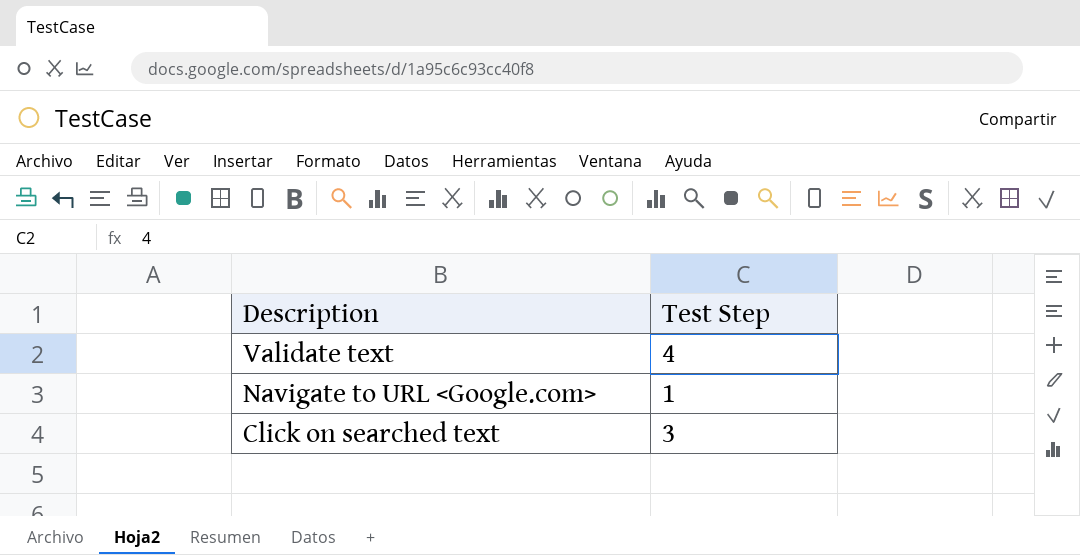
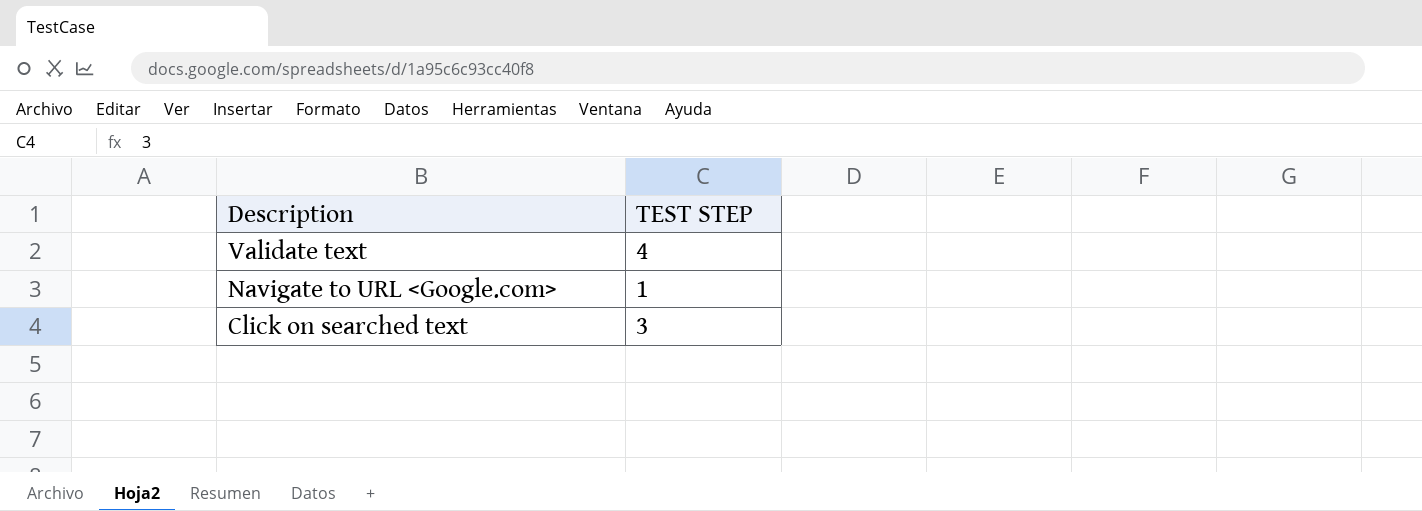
column name: Test Step -> TEST STEP

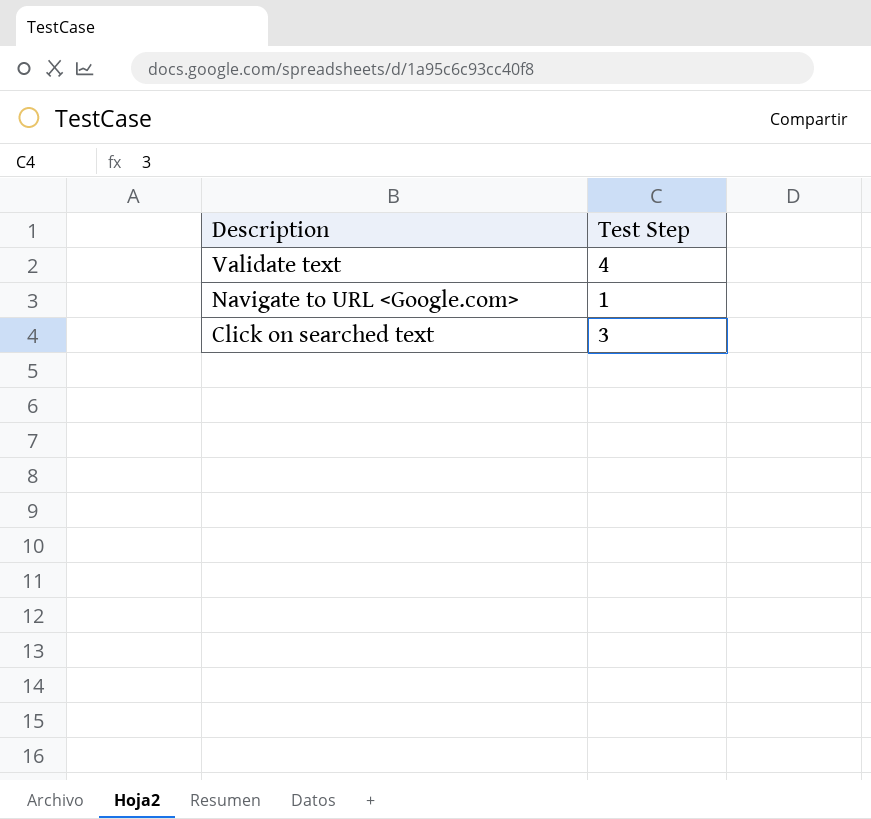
column name: TEST STEP -> Test Step

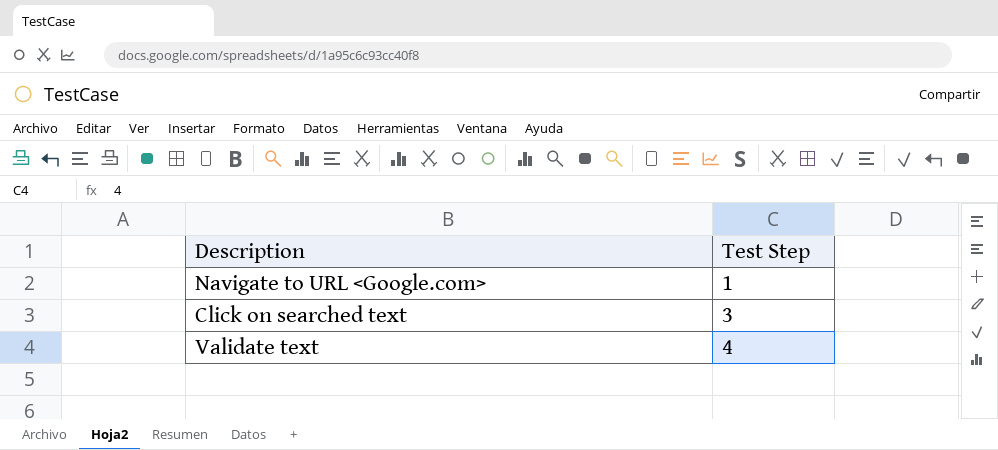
row order: Description descending -> Test Step ascending

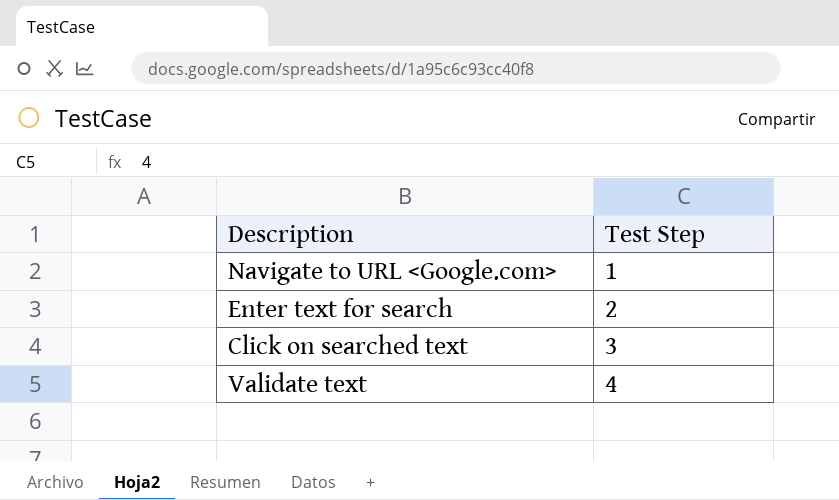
row Enter text for search: none -> 2

